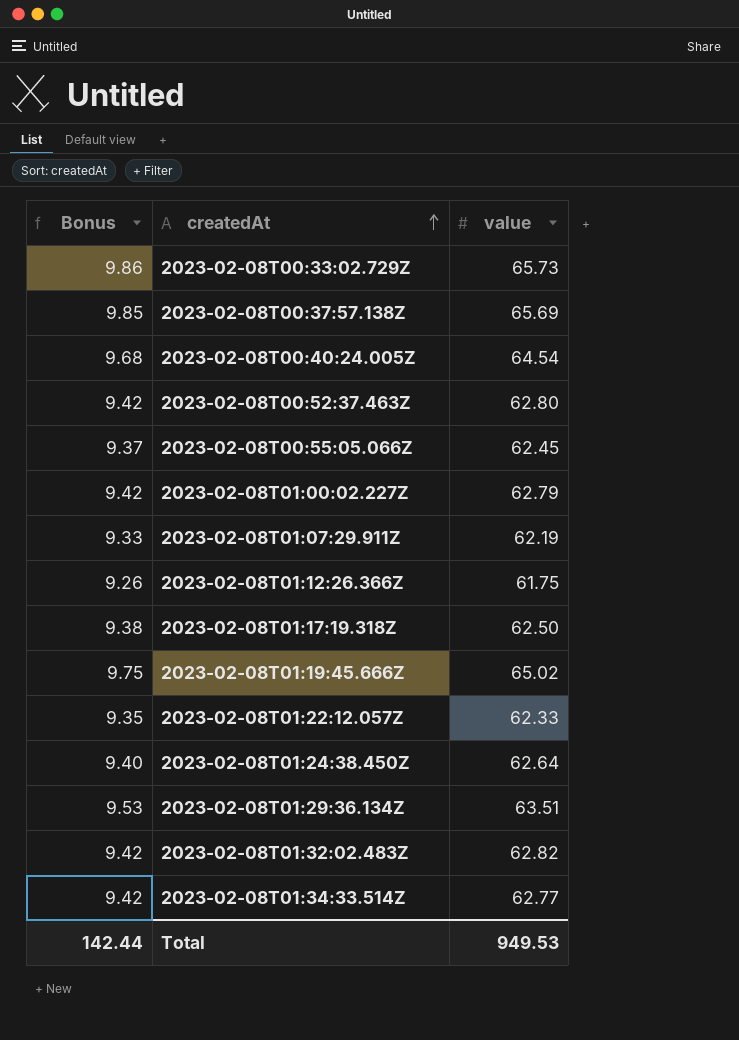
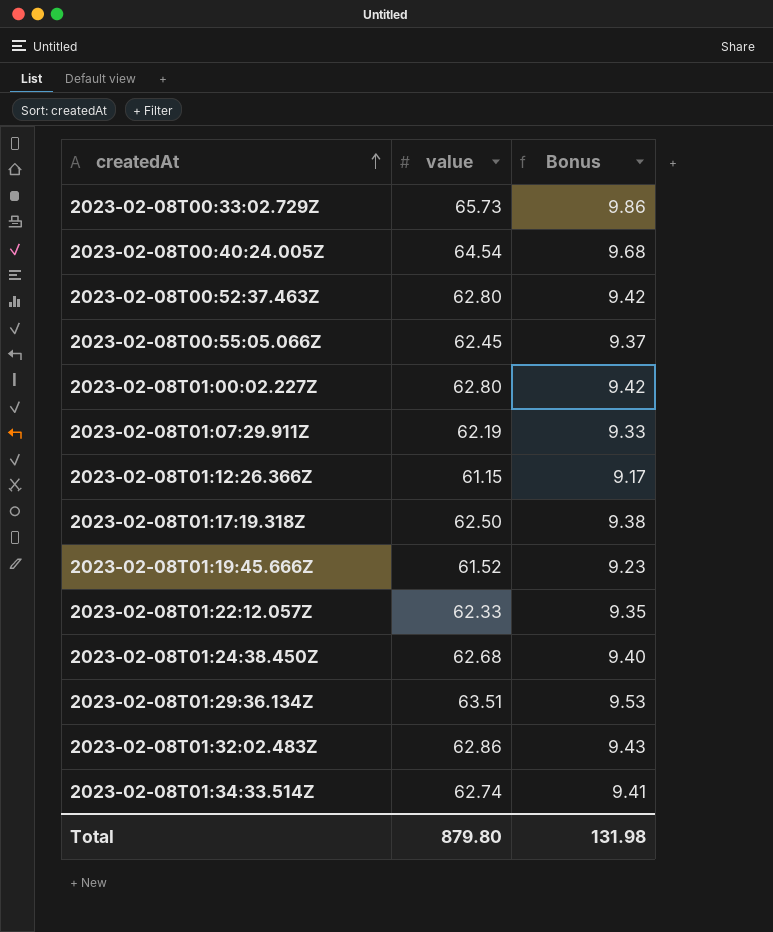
column Bonus | position: 1 -> 3
row 2023-02-08T00:37:57.138Z: 9.85 | 65.69 -> none
2023-02-08T01:00:02.227Z | value: 62.79 -> 62.80
2023-02-08T01:12:26.366Z | value: 61.75 -> 61.15
2023-02-08T01:12:26.366Z | Bonus: 9.26 -> 9.17
2023-02-08T01:19:45.666Z | value: 65.02 -> 61.52
2023-02-08T01:19:45.666Z | Bonus: 9.75 -> 9.23
2023-02-08T01:24:38.450Z | value: 62.64 -> 62.68
2023-02-08T01:32:02.483Z | value: 62.82 -> 62.86
2023-02-08T01:32:02.483Z | Bonus: 9.42 -> 9.43
2023-02-08T01:34:33.514Z | value: 62.77 -> 62.74
2023-02-08T01:34:33.514Z | Bonus: 9.42 -> 9.41
Total | value: 949.53 -> 879.80
Total | Bonus: 142.44 -> 131.98

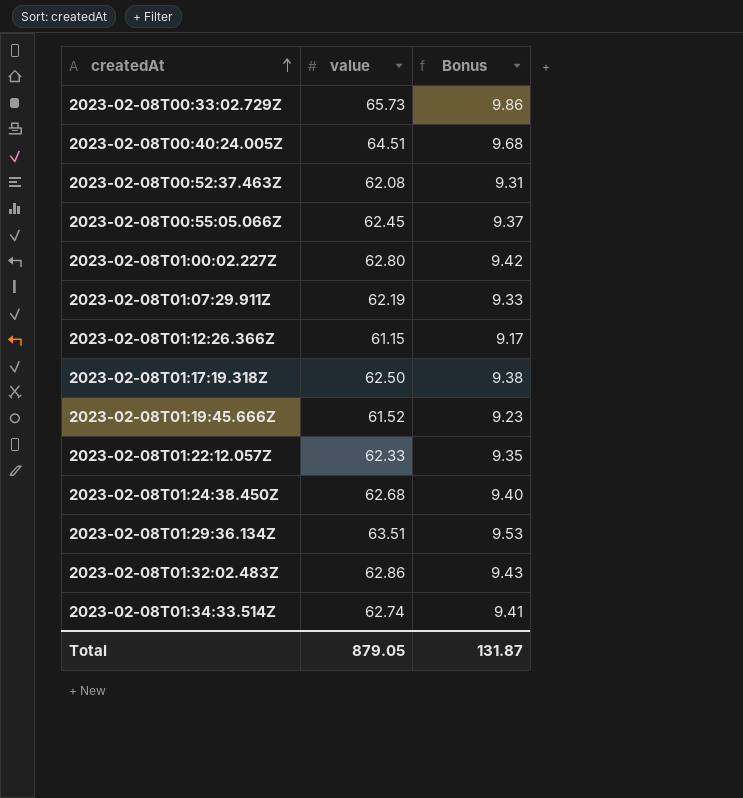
2023-02-08T00:40:24.005Z | value: 64.54 -> 64.51
2023-02-08T00:52:37.463Z | value: 62.80 -> 62.08
2023-02-08T00:52:37.463Z | Bonus: 9.42 -> 9.31
Total | value: 879.80 -> 879.05
Total | Bonus: 131.98 -> 131.87

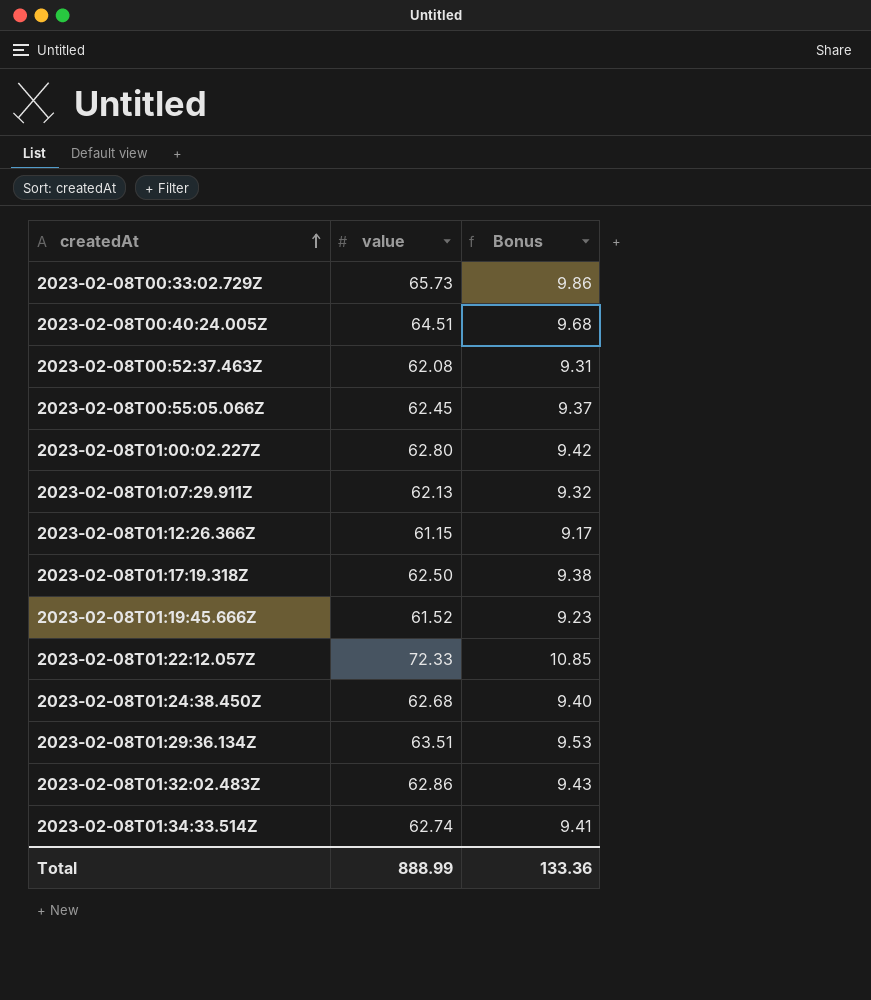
2023-02-08T01:07:29.911Z | value: 62.19 -> 62.13
2023-02-08T01:07:29.911Z | Bonus: 9.33 -> 9.32
2023-02-08T01:22:12.057Z | value: 62.33 -> 72.33
2023-02-08T01:22:12.057Z | Bonus: 9.35 -> 10.85
Total | value: 879.05 -> 888.99
Total | Bonus: 131.87 -> 133.36

